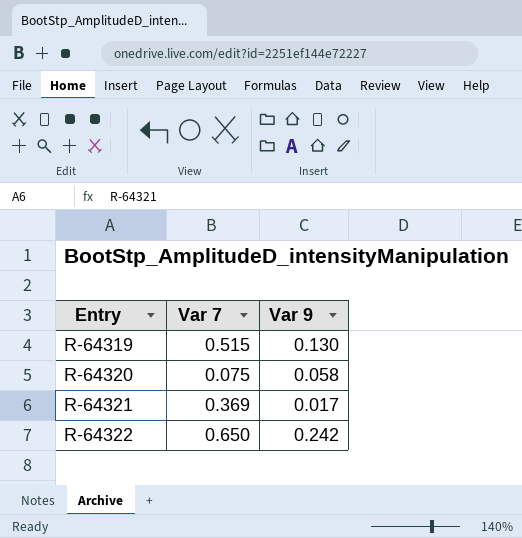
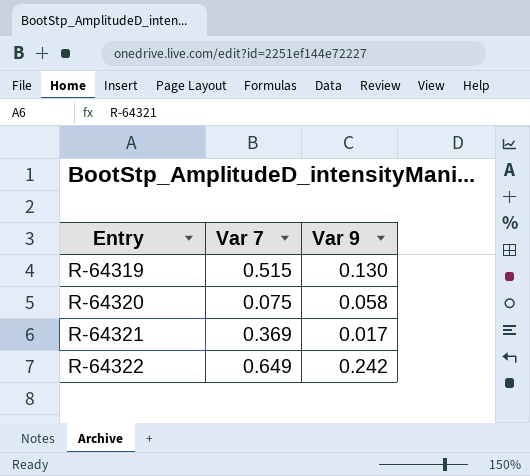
R-64322 | Var 7: 0.650 -> 0.649

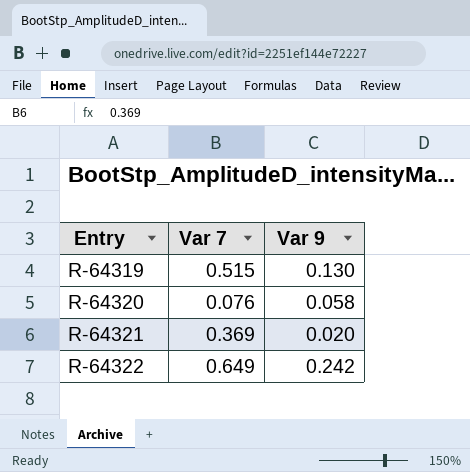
R-64320 | Var 7: 0.075 -> 0.076
R-64321 | Var 9: 0.017 -> 0.020

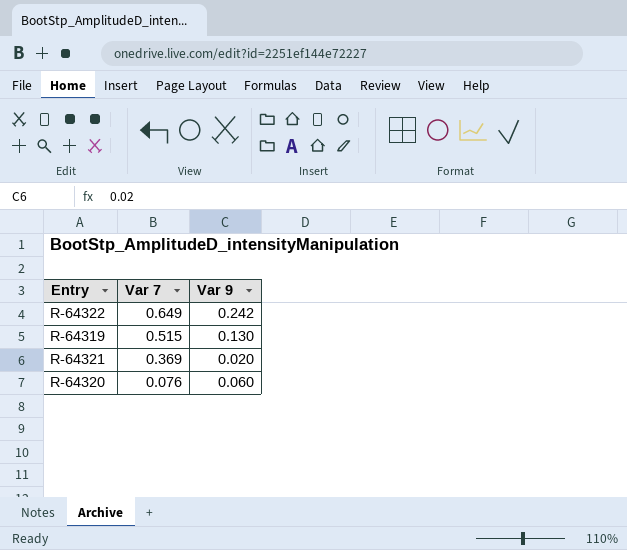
row order: Entry ascending -> Var 7 descending
R-64320 | Var 9: 0.058 -> 0.060

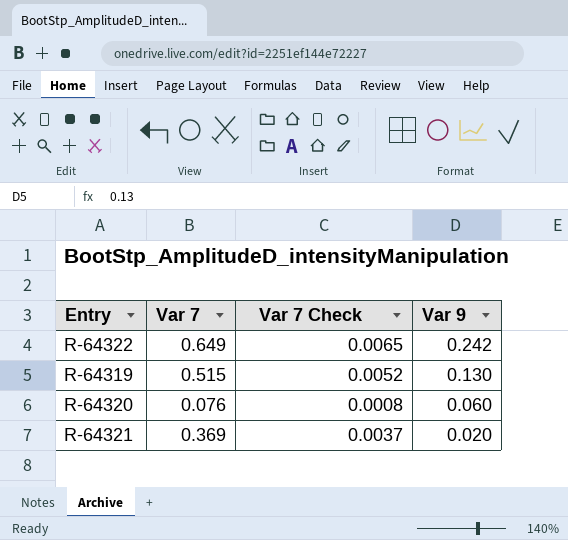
row order: Var 7 descending -> Var 9 descending
column Var 7 Check | formula: none -> [Var 7] * 0.01

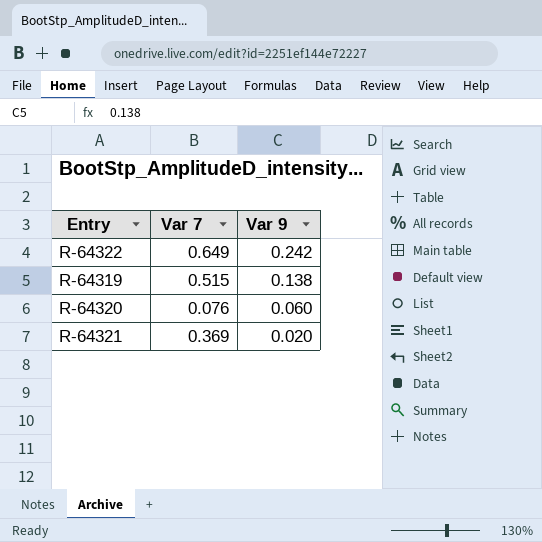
column Var 7 Check | formula: [Var 7] * 0.01 -> none
R-64319 | Var 9: 0.130 -> 0.138

